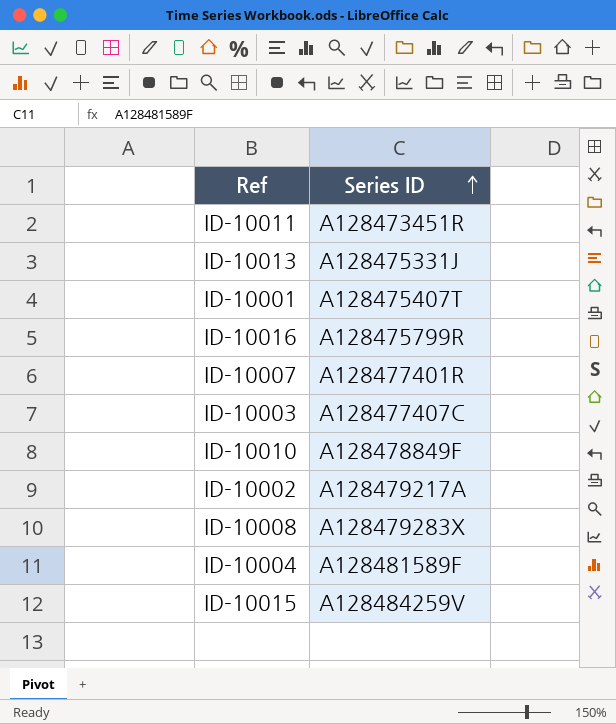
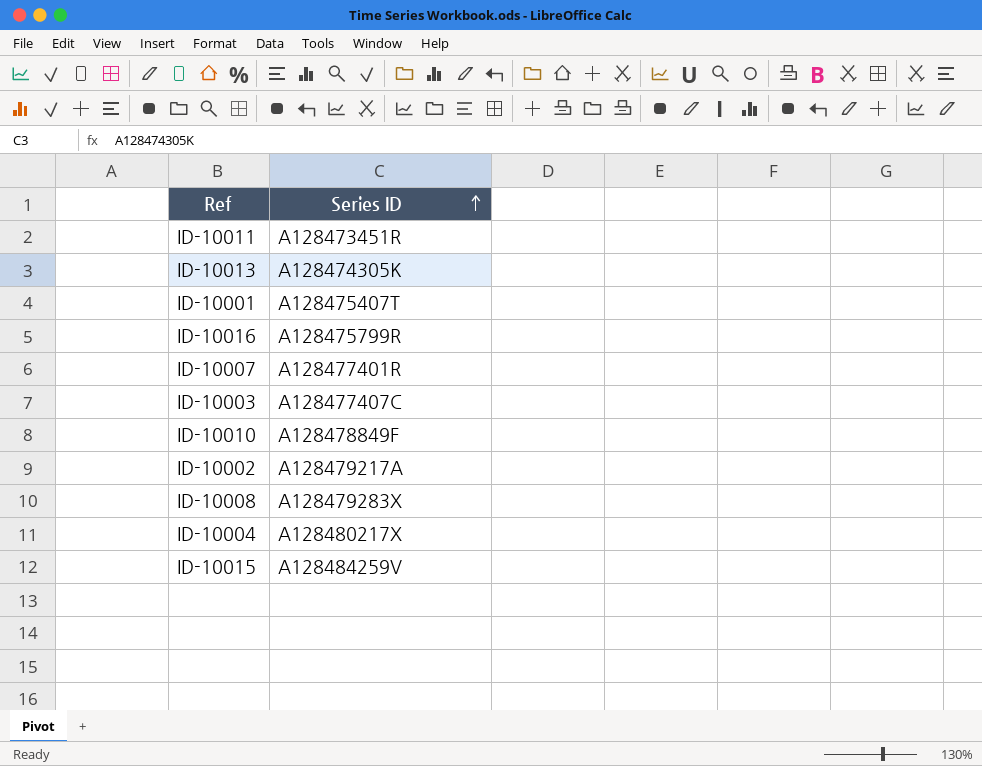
ID-10013 | Series ID: A128475331J -> A128474305K
ID-10004 | Series ID: A128481589F -> A128480217X

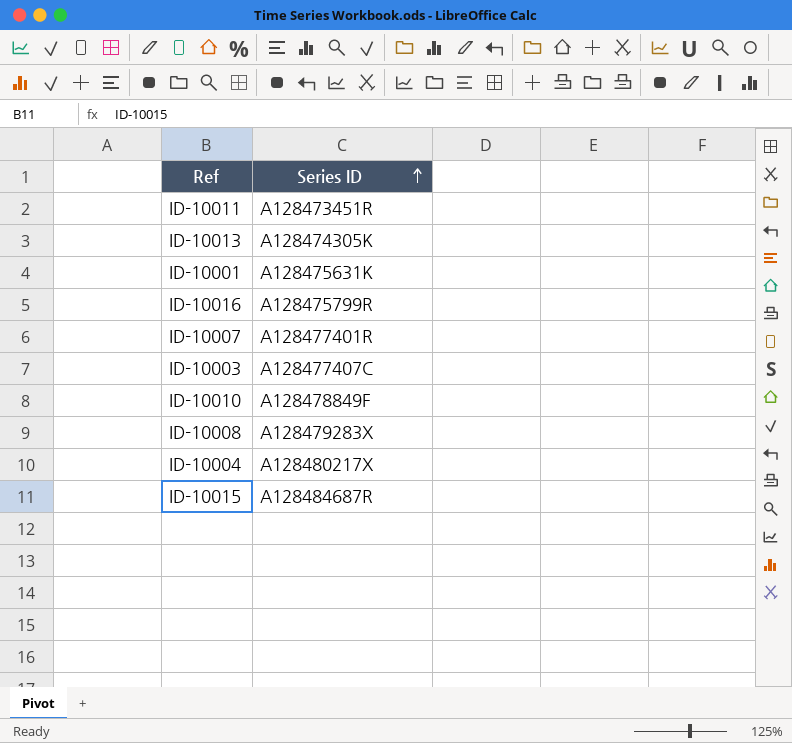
row ID-10002: A128479217A -> none
ID-10001 | Series ID: A128475407T -> A128475631K
ID-10015 | Series ID: A128484259V -> A128484687R

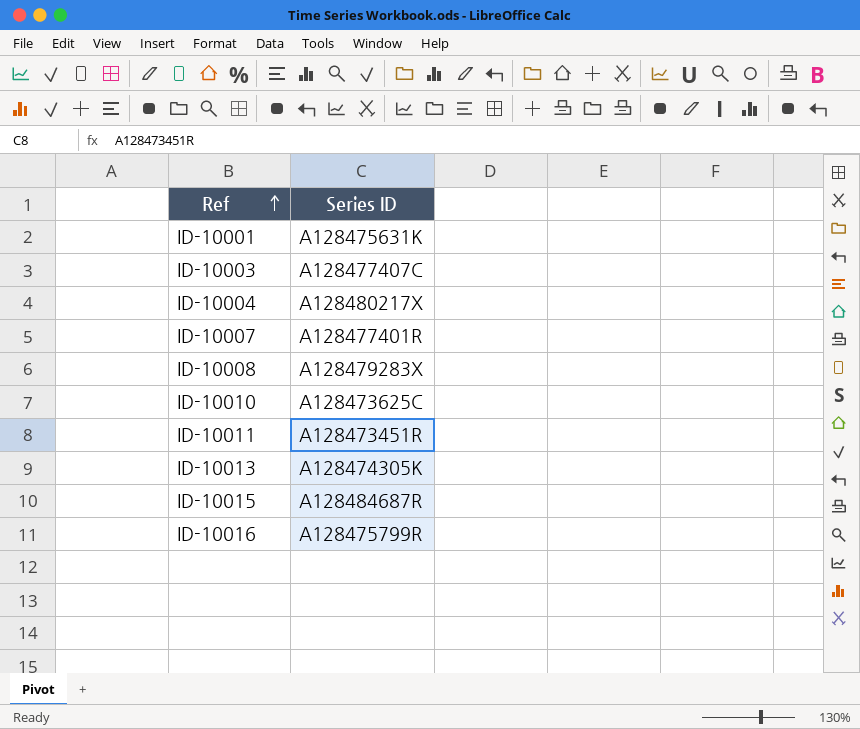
row order: Series ID ascending -> Ref ascending
ID-10010 | Series ID: A128478849F -> A128473625C

